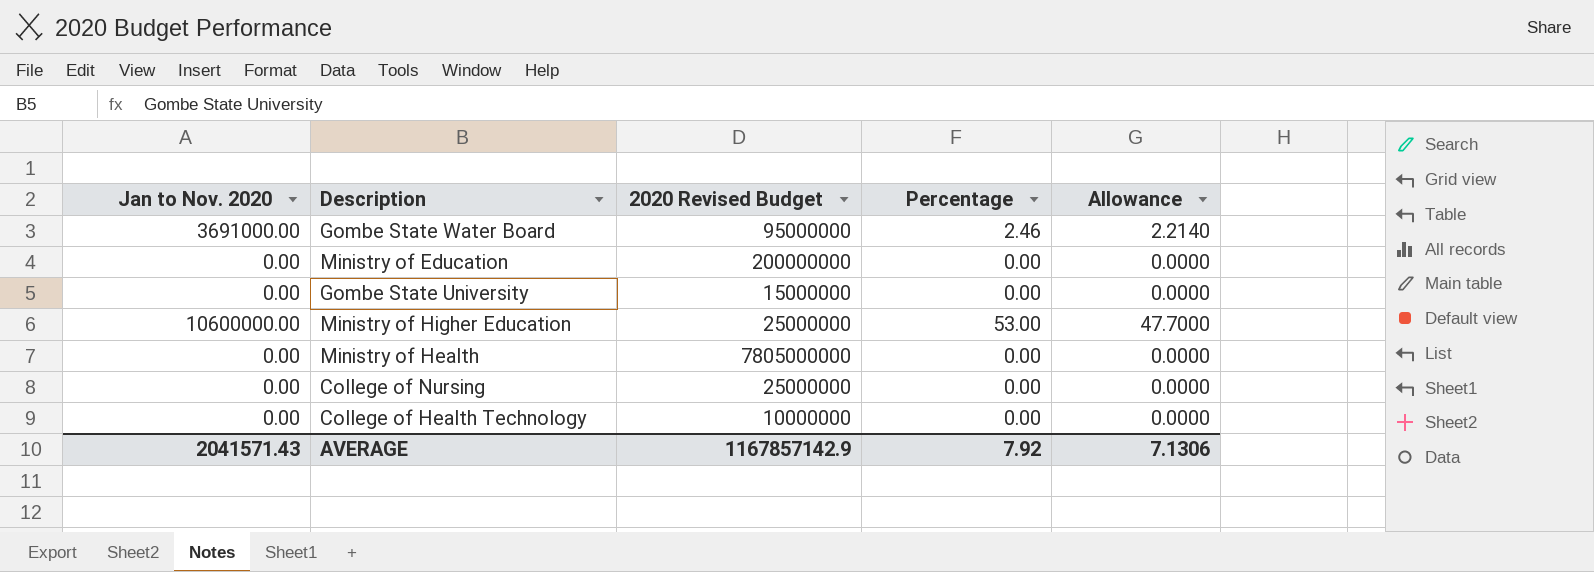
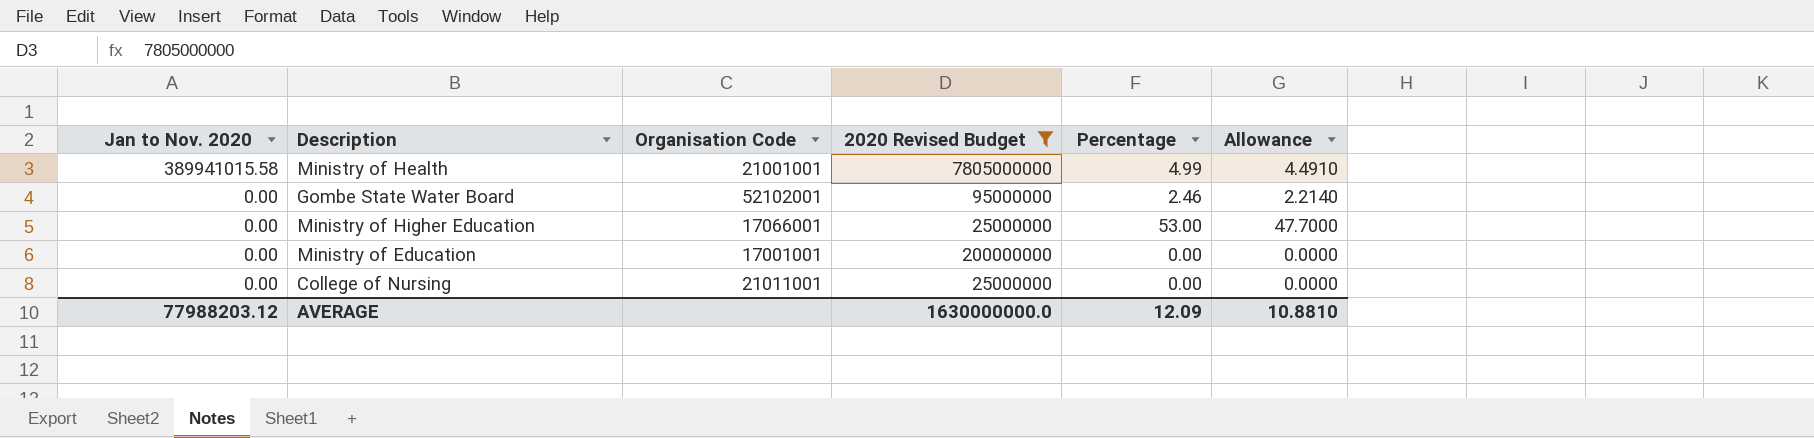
filter: none -> 2020 Revised Budget >= 25000000
row order: none -> Jan to Nov. 2020 descending
column Organisation Code | position: none -> 3
Ministry of Health | Jan to Nov. 2020: 0.00 -> 389941015.58
Ministry of Health | Percentage: 0.00 -> 4.99
Ministry of Health | Allowance: 0.0000 -> 4.4910
Gombe State Water Board | Jan to Nov. 2020: 3691000.00 -> 0.00
Ministry of Higher Education | Jan to Nov. 2020: 10600000.00 -> 0.00
AVERAGE | Jan to Nov. 2020: 2041571.43 -> 77988203.12
AVERAGE | 2020 Revised Budget: 1167857142.9 -> 1630000000.0
AVERAGE | Percentage: 7.92 -> 12.09
AVERAGE | Allowance: 7.1306 -> 10.8810

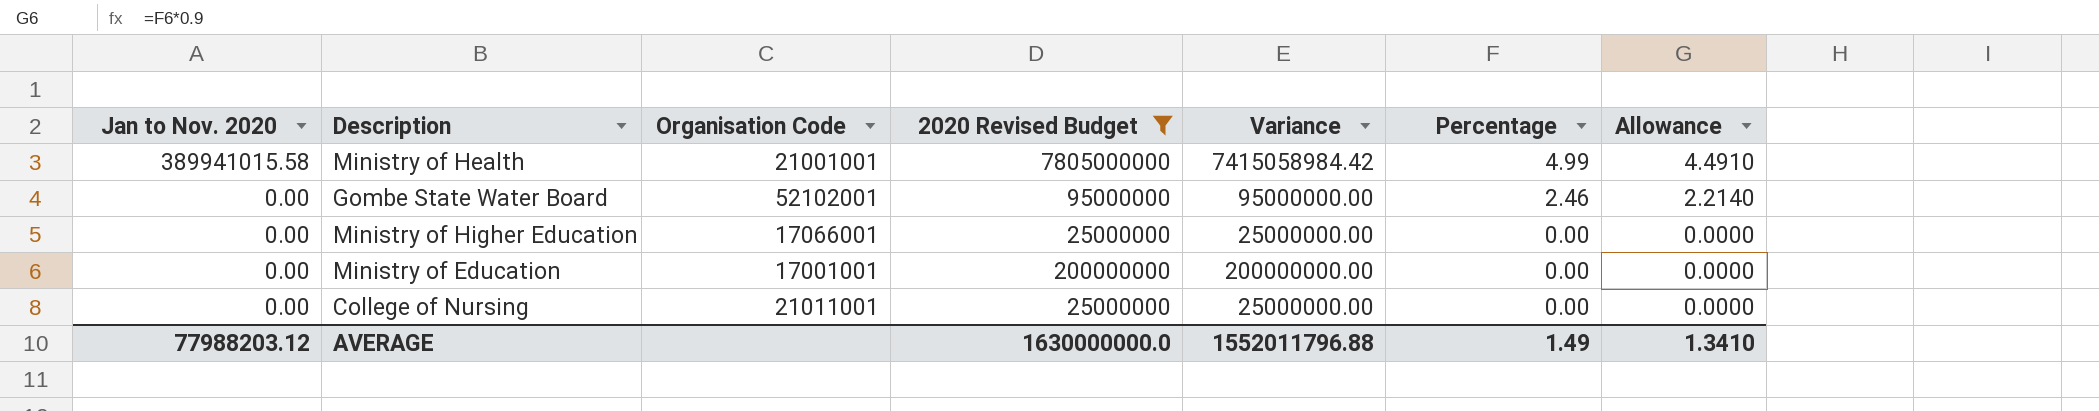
column Variance | formula: none -> [2020 Revised Budget] - [Jan to Nov. 2020]
Ministry of Higher Education | Percentage: 53.00 -> 0.00
Ministry of Higher Education | Allowance: 47.7000 -> 0.0000
AVERAGE | Percentage: 12.09 -> 1.49
AVERAGE | Allowance: 10.8810 -> 1.3410

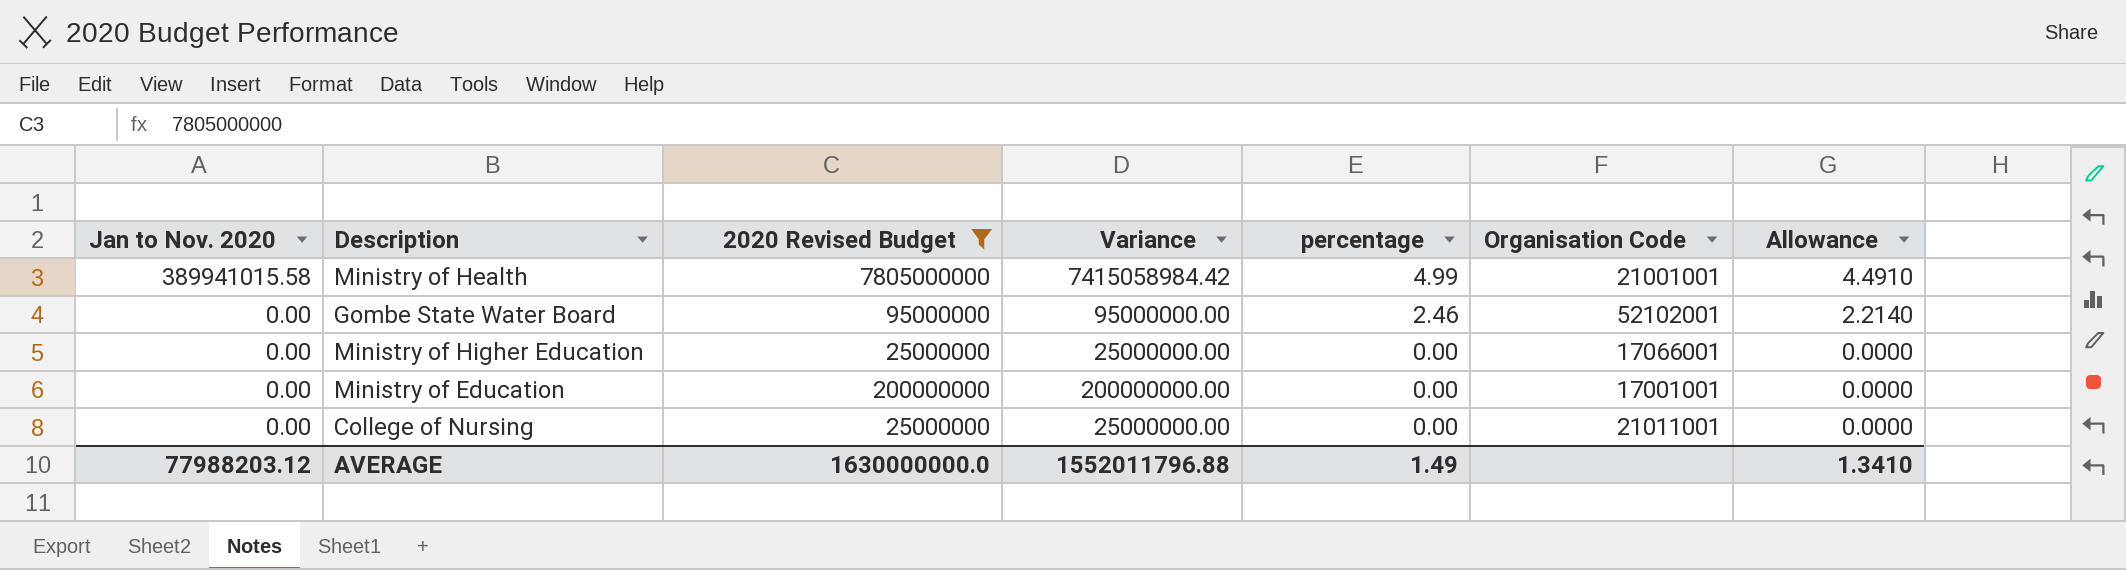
column name: Percentage -> percentage
column Organisation Code | position: 3 -> 6

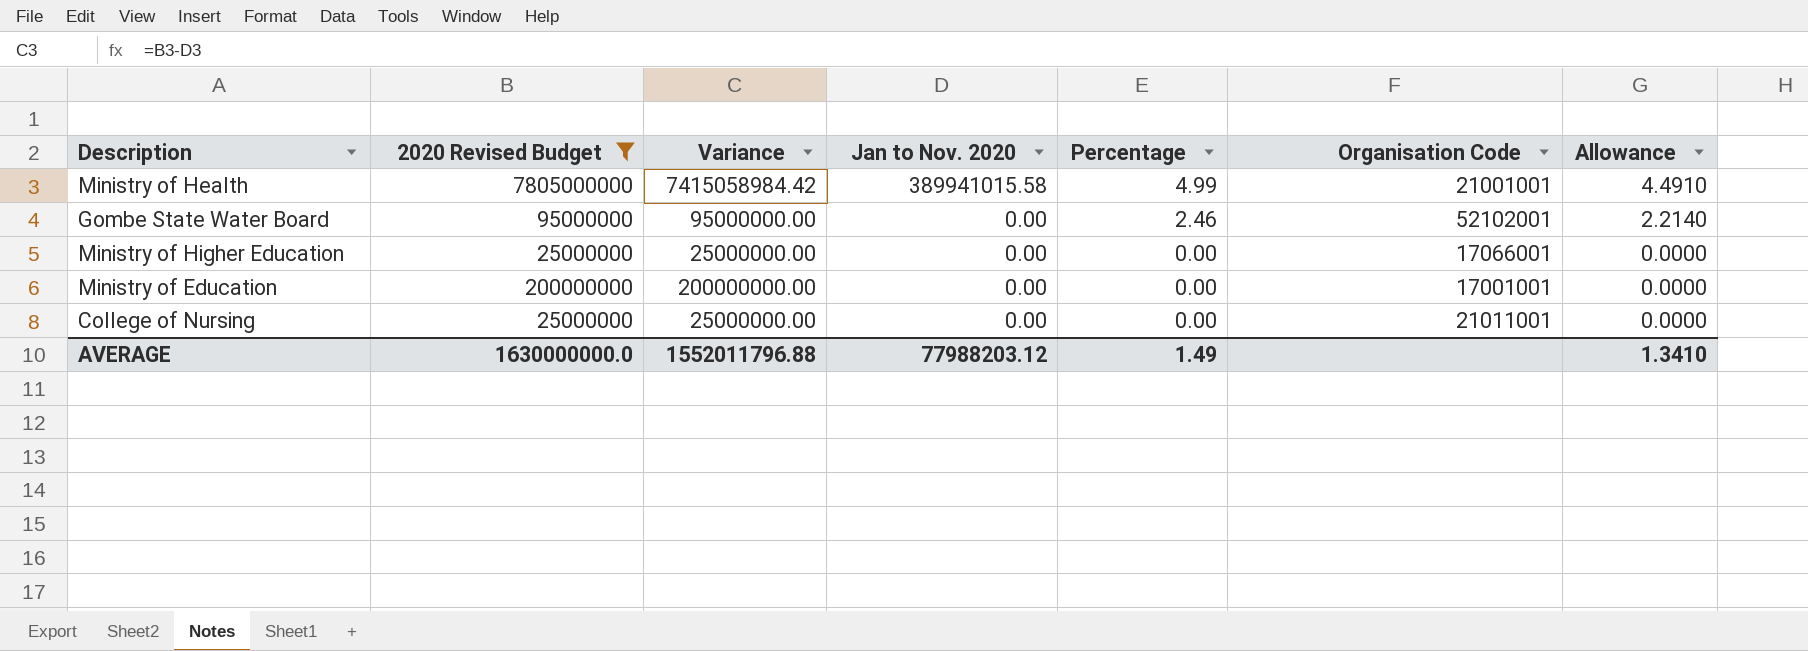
column Jan to Nov. 2020 | position: 1 -> 4
column name: percentage -> Percentage

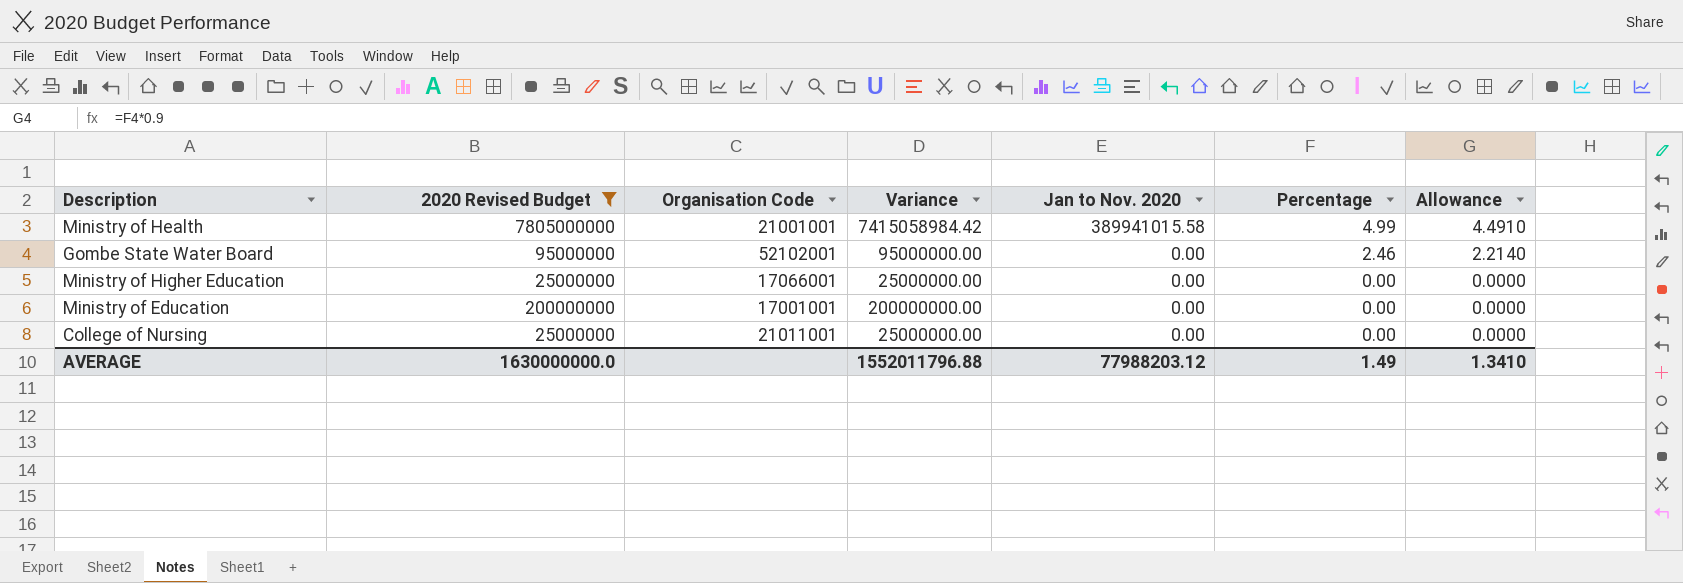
column Organisation Code | position: 6 -> 3

